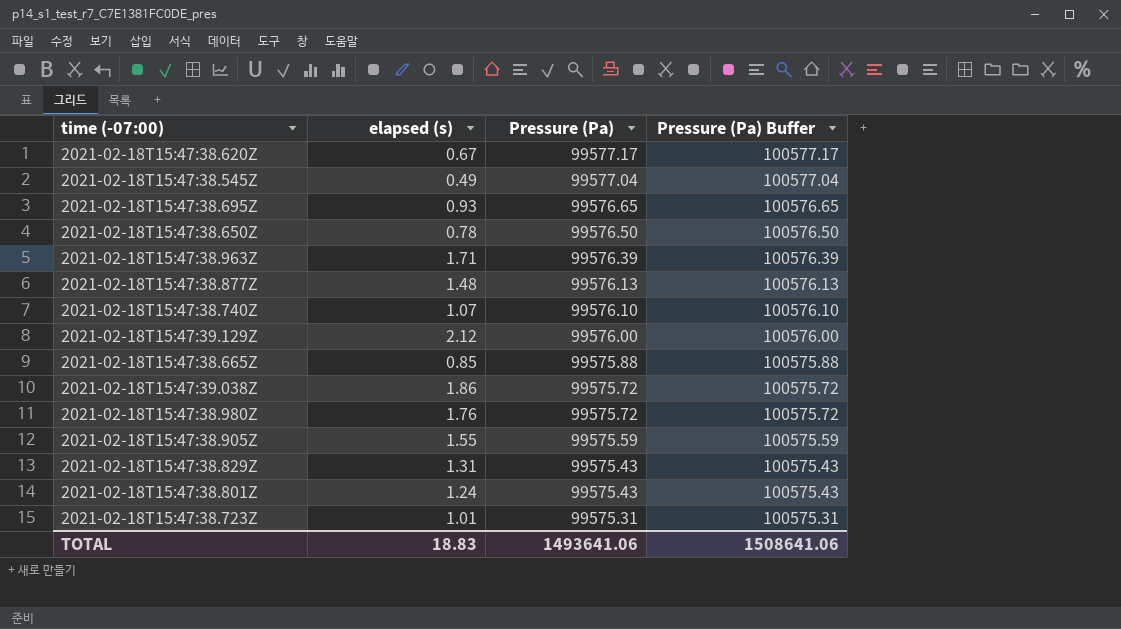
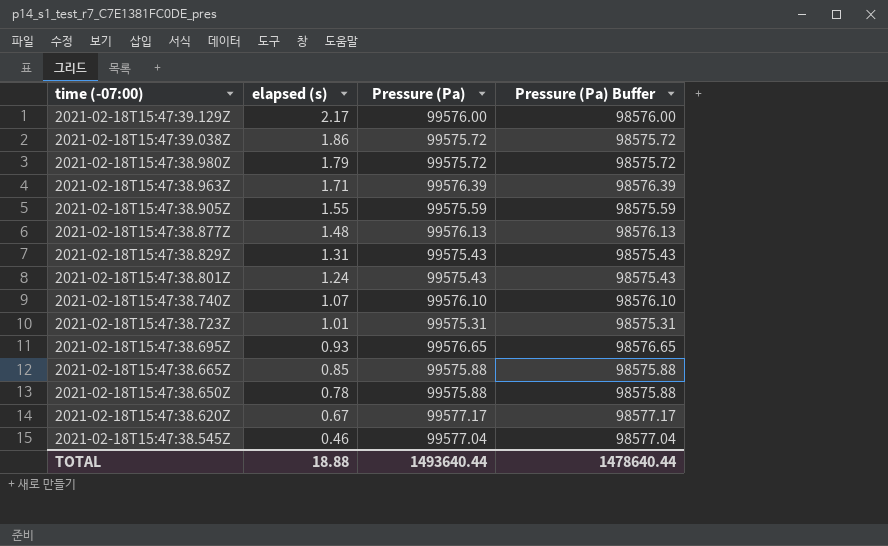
row order: Pressure (Pa) descending -> time (-07:00) descending
column Pressure (Pa) Buffer | formula: [Pressure (Pa)] + 1000 -> [Pressure (Pa)] - 1000
2021-02-18T15:47:39.129Z | elapsed (s): 2.12 -> 2.17
2021-02-18T15:47:38.980Z | elapsed (s): 1.76 -> 1.79
2021-02-18T15:47:38.650Z | Pressure (Pa): 99576.50 -> 99575.88
2021-02-18T15:47:38.545Z | elapsed (s): 0.49 -> 0.46
TOTAL | elapsed (s): 18.83 -> 18.88
TOTAL | Pressure (Pa): 1493641.06 -> 1493640.44
TOTAL | Pressure (Pa) Buffer: 1508641.06 -> 1478640.44

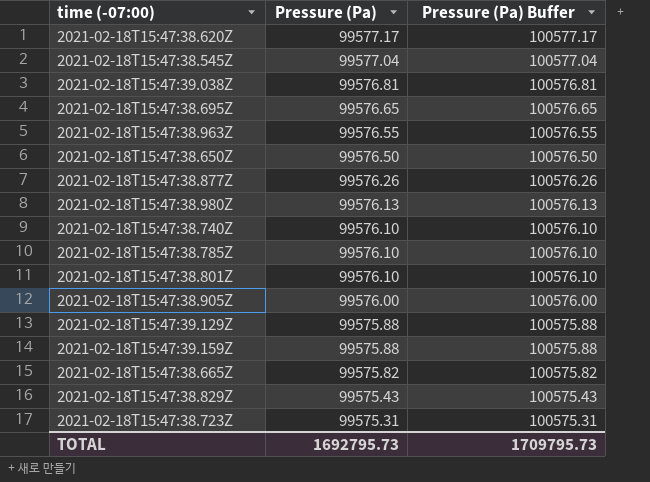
row order: time (-07:00) descending -> Pressure (Pa) descending
column elapsed (s) | position: 2 -> none
column Pressure (Pa) Buffer | formula: [Pressure (Pa)] - 1000 -> [Pressure (Pa)] + 1000
2021-02-18T15:47:39.038Z | Pressure (Pa): 99575.72 -> 99576.81
2021-02-18T15:47:38.963Z | Pressure (Pa): 99576.39 -> 99576.55
2021-02-18T15:47:38.650Z | Pressure (Pa): 99575.88 -> 99576.50
2021-02-18T15:47:38.877Z | Pressure (Pa): 99576.13 -> 99576.26
2021-02-18T15:47:38.980Z | Pressure (Pa): 99575.72 -> 99576.13
row 2021-02-18T15:47:38.785Z: none -> 99576.10 | 100576.10
2021-02-18T15:47:38.801Z | Pressure (Pa): 99575.43 -> 99576.10
2021-02-18T15:47:38.905Z | Pressure (Pa): 99575.59 -> 99576.00
2021-02-18T15:47:39.129Z | Pressure (Pa): 99576.00 -> 99575.88
row 2021-02-18T15:47:39.159Z: none -> 99575.88 | 100575.88
2021-02-18T15:47:38.665Z | Pressure (Pa): 99575.88 -> 99575.82
TOTAL | Pressure (Pa): 1493640.44 -> 1692795.73
TOTAL | Pressure (Pa) Buffer: 1478640.44 -> 1709795.73

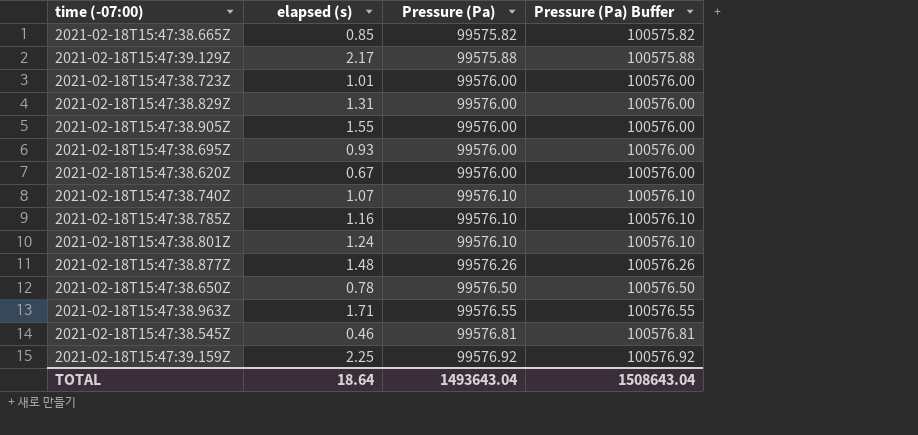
row order: Pressure (Pa) descending -> Pressure (Pa) ascending
column elapsed (s) | position: none -> 2
row 2021-02-18T15:47:39.038Z: 99576.81 | 100576.81 -> none
row 2021-02-18T15:47:38.980Z: 99576.13 | 100576.13 -> none
2021-02-18T15:47:38.723Z | Pressure (Pa): 99575.31 -> 99576.00
2021-02-18T15:47:38.723Z | Pressure (Pa) Buffer: 100575.31 -> 100576.00
2021-02-18T15:47:38.829Z | Pressure (Pa): 99575.43 -> 99576.00
2021-02-18T15:47:38.829Z | Pressure (Pa) Buffer: 100575.43 -> 100576.00
2021-02-18T15:47:38.695Z | Pressure (Pa): 99576.65 -> 99576.00
2021-02-18T15:47:38.695Z | Pressure (Pa) Buffer: 100576.65 -> 100576.00
2021-02-18T15:47:38.620Z | Pressure (Pa): 99577.17 -> 99576.00
2021-02-18T15:47:38.620Z | Pressure (Pa) Buffer: 100577.17 -> 100576.00
2021-02-18T15:47:38.545Z | Pressure (Pa): 99577.04 -> 99576.81
2021-02-18T15:47:38.545Z | Pressure (Pa) Buffer: 100577.04 -> 100576.81
2021-02-18T15:47:39.159Z | Pressure (Pa): 99575.88 -> 99576.92
2021-02-18T15:47:39.159Z | Pressure (Pa) Buffer: 100575.88 -> 100576.92
TOTAL | Pressure (Pa): 1692795.73 -> 1493643.04
TOTAL | Pressure (Pa) Buffer: 1709795.73 -> 1508643.04

